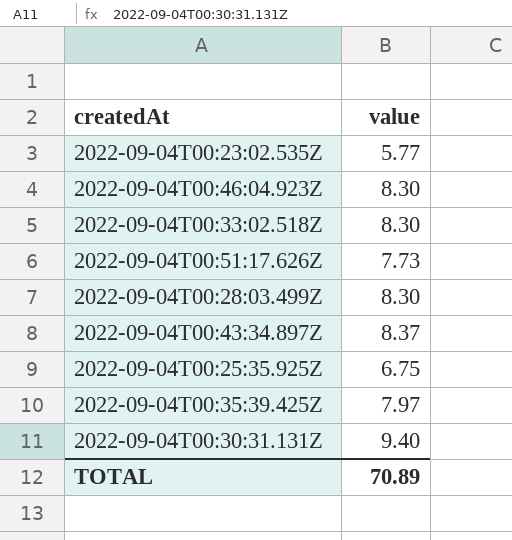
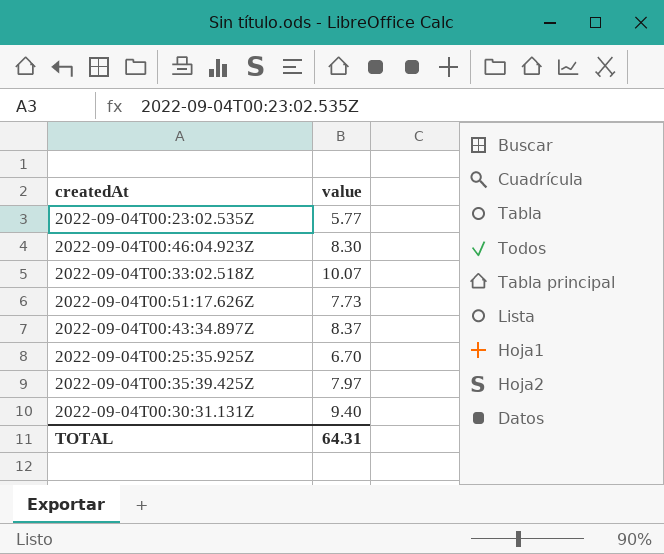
row 2022-09-04T00:28:03.499Z: 8.30 -> none
2022-09-04T00:33:02.518Z | value: 8.30 -> 10.07
2022-09-04T00:25:35.925Z | value: 6.75 -> 6.70
TOTAL | value: 70.89 -> 64.31

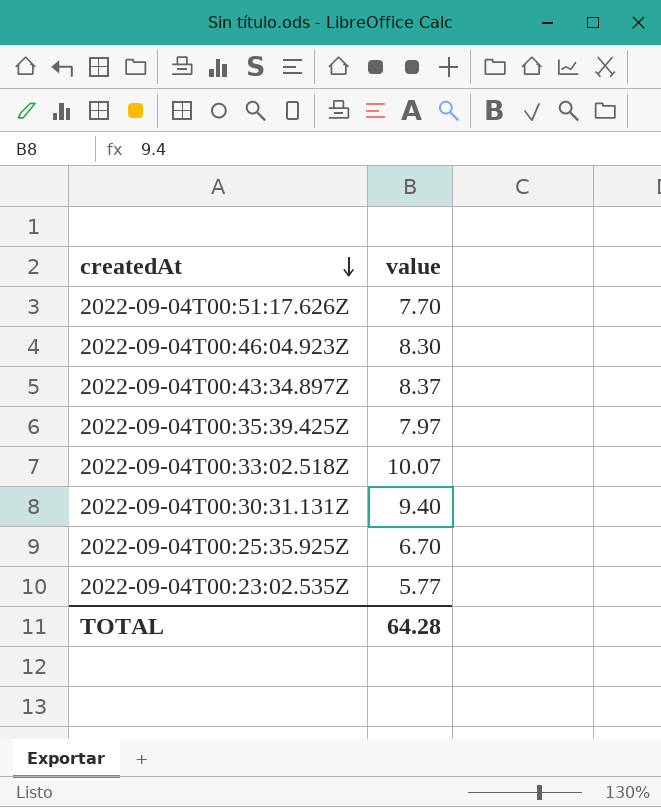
row order: none -> createdAt descending
2022-09-04T00:51:17.626Z | value: 7.73 -> 7.70
TOTAL | value: 64.31 -> 64.28

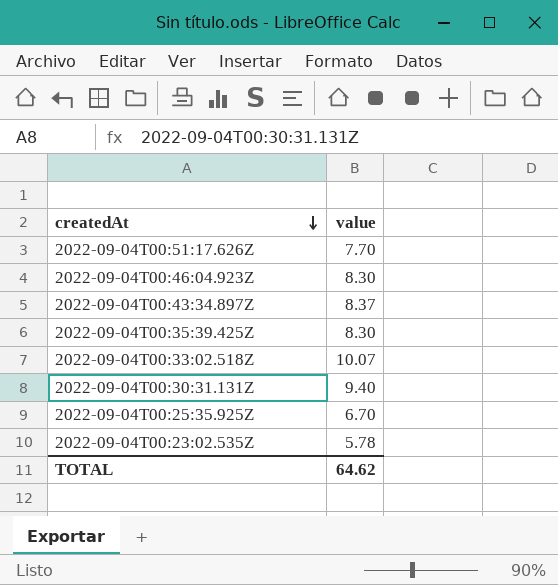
2022-09-04T00:35:39.425Z | value: 7.97 -> 8.30
2022-09-04T00:23:02.535Z | value: 5.77 -> 5.78
TOTAL | value: 64.28 -> 64.62

